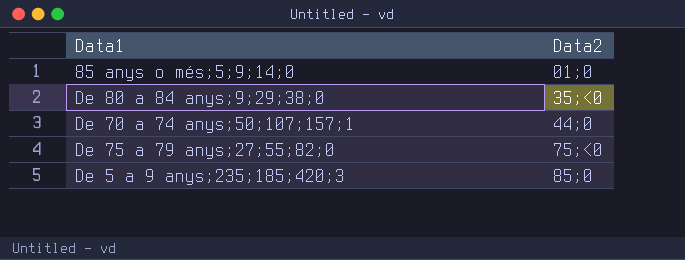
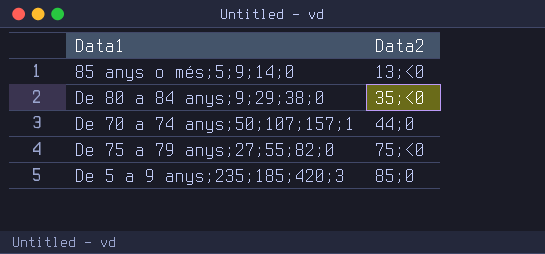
85 anys o més;5;9;14;0 | Data2: 01;0 -> 13;<0

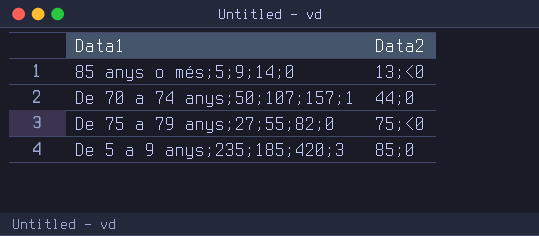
row De 80 a 84 anys;9;29;38;0: 35;<0 -> none

